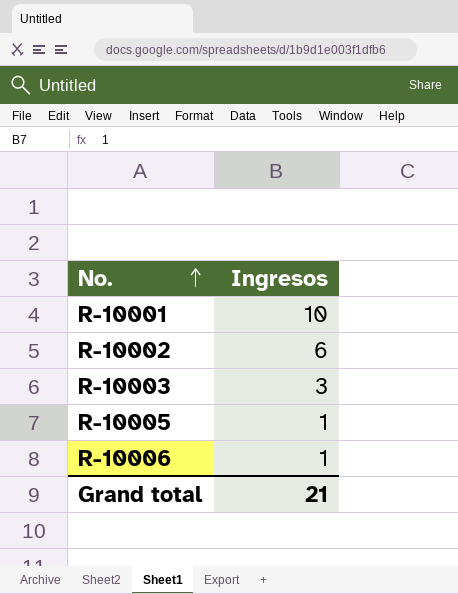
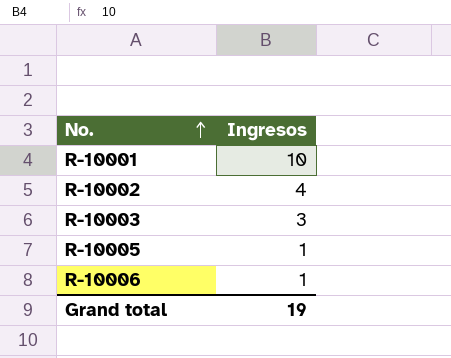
R-10002 | Ingresos: 6 -> 4
Grand total | Ingresos: 21 -> 19

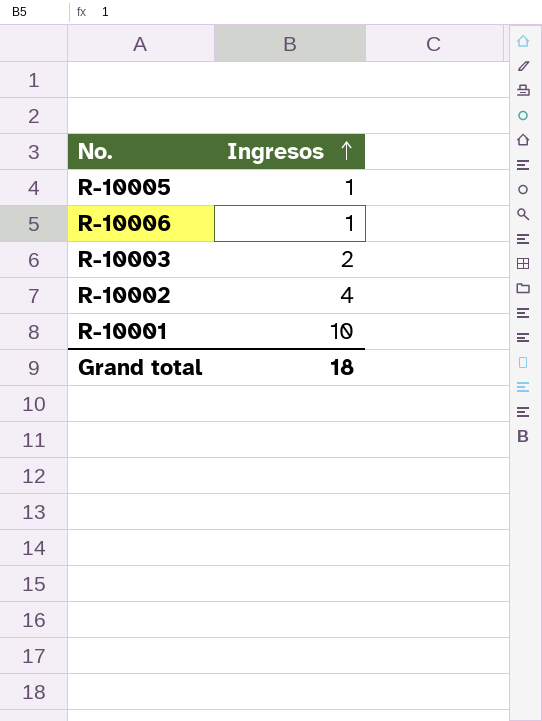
row order: No. ascending -> Ingresos ascending
R-10003 | Ingresos: 3 -> 2
Grand total | Ingresos: 19 -> 18

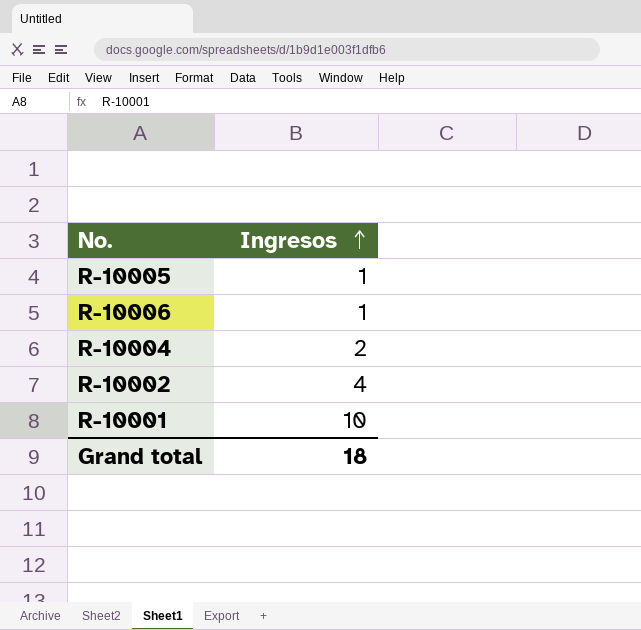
row R-10003: 2 -> none
row R-10004: none -> 2

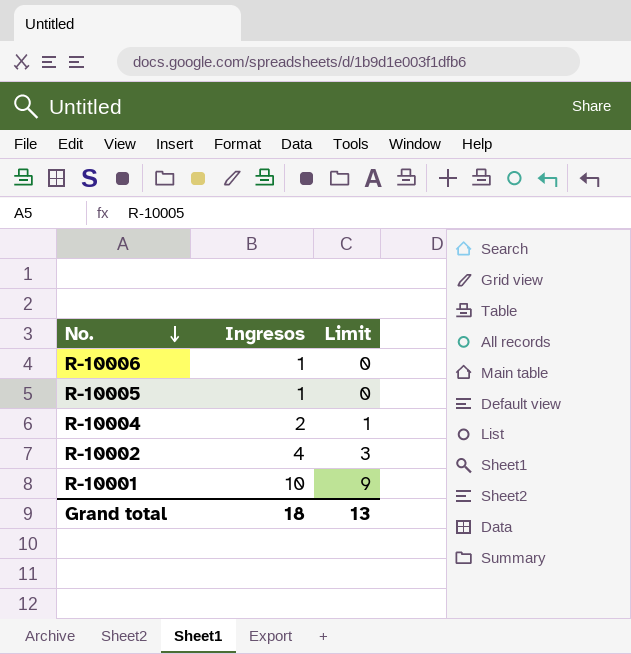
row order: Ingresos ascending -> No. descending
column Limit | formula: none -> [Ingresos] - 1

